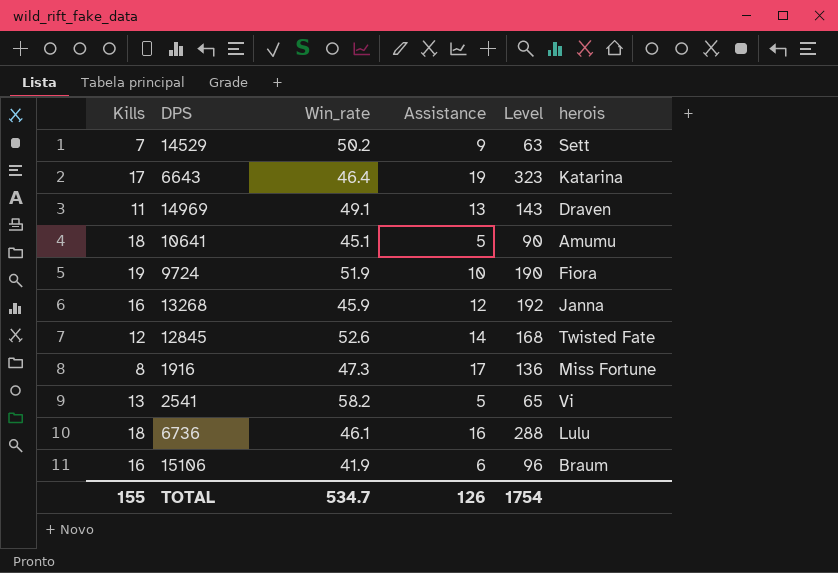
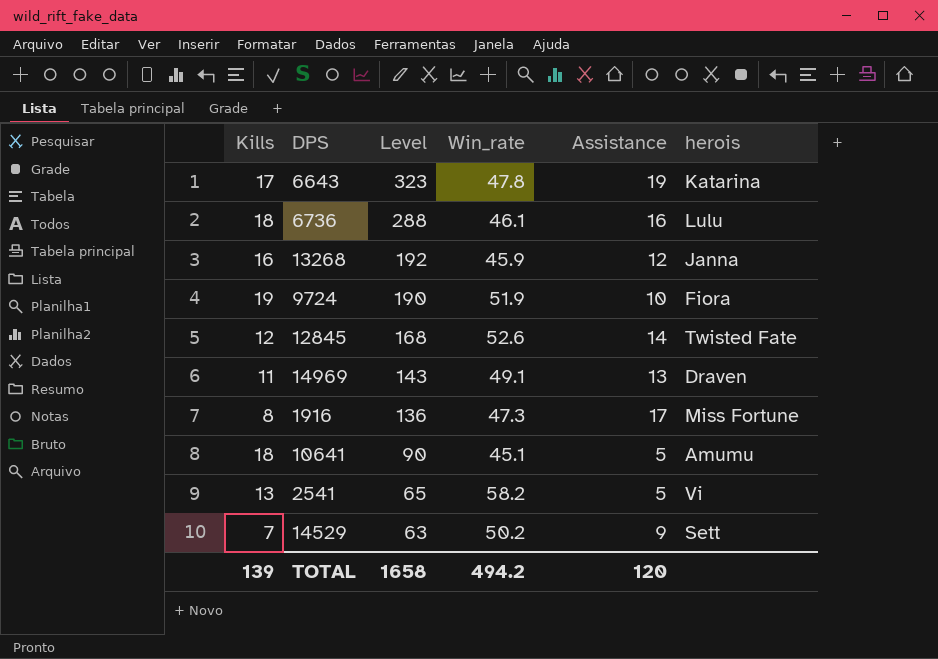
row order: none -> Level descending
column Level | position: 5 -> 3
row 15106: 16 | 41.9 | 6 | 96 | Braum -> none
6643 | Win_rate: 46.4 -> 47.8
TOTAL | Kills: 155 -> 139
TOTAL | Level: 1754 -> 1658
TOTAL | Win_rate: 534.7 -> 494.2
TOTAL | Assistance: 126 -> 120

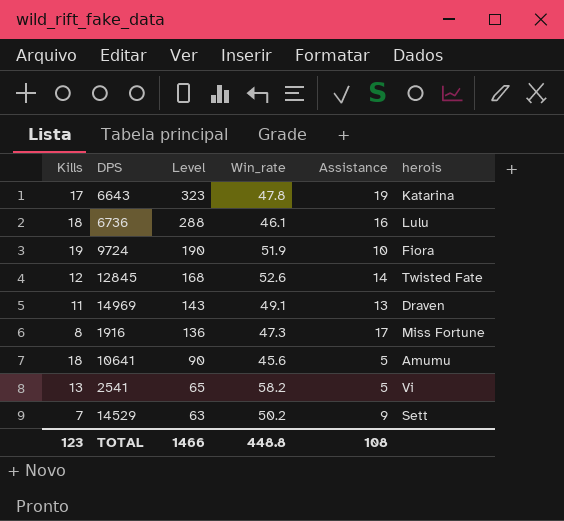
row 13268: 16 | 192 | 45.9 | 12 | Janna -> none
10641 | Win_rate: 45.1 -> 45.6
TOTAL | Kills: 139 -> 123
TOTAL | Level: 1658 -> 1466
TOTAL | Win_rate: 494.2 -> 448.8
TOTAL | Assistance: 120 -> 108

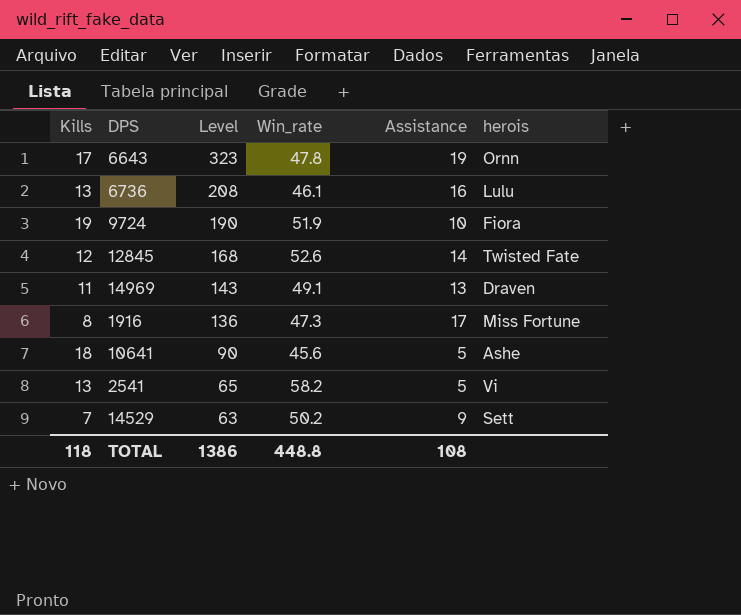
6643 | herois: Katarina -> Ornn
6736 | Kills: 18 -> 13
6736 | Level: 288 -> 208
10641 | herois: Amumu -> Ashe
TOTAL | Kills: 123 -> 118
TOTAL | Level: 1466 -> 1386

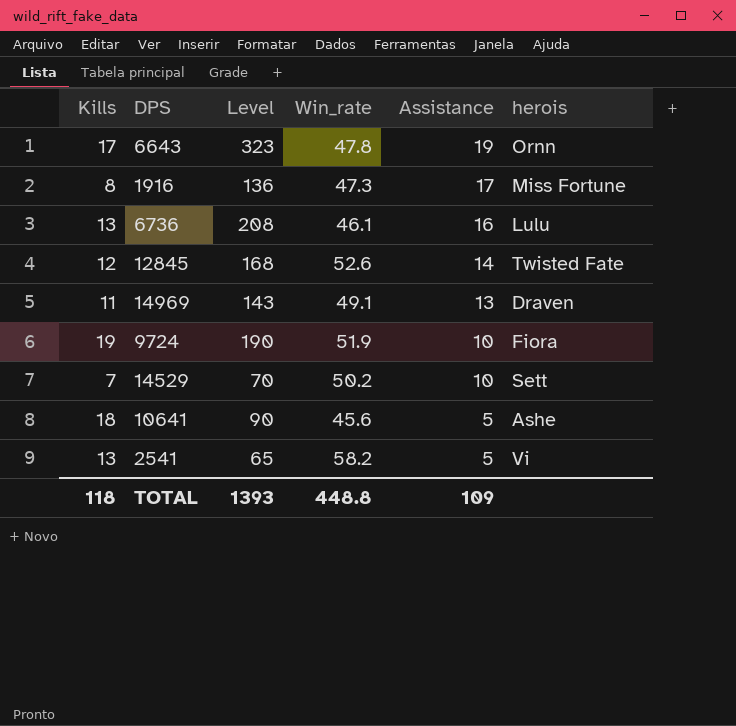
row order: Level descending -> Assistance descending
14529 | Level: 63 -> 70
14529 | Assistance: 9 -> 10
TOTAL | Level: 1386 -> 1393
TOTAL | Assistance: 108 -> 109

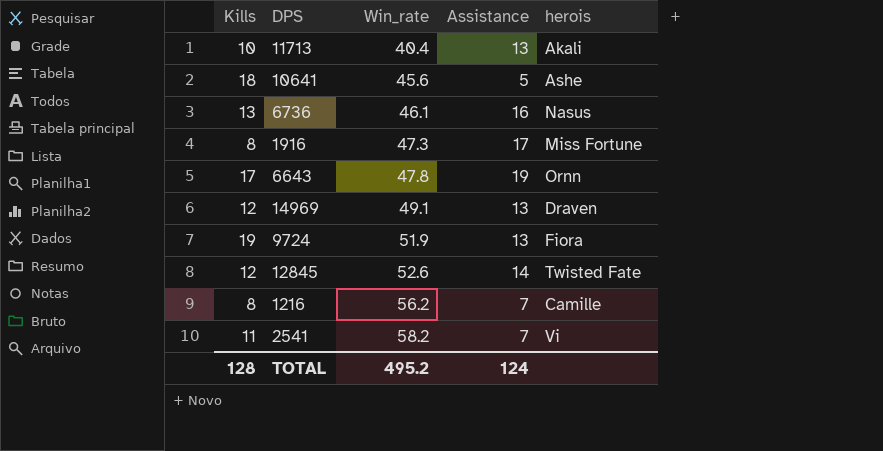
row order: Assistance descending -> Win_rate ascending
column Level | formula: [Kills] * [Assistance] -> none
row 14529: 7 | 70 | 50.2 | 10 | Sett -> none
row 11713: none -> 10 | 40.4 | 13 | Akali
6736 | herois: Lulu -> Nasus
14969 | Kills: 11 -> 12
9724 | Assistance: 10 -> 13
row 1216: none -> 8 | 56.2 | 7 | Camille
2541 | Kills: 13 -> 11
2541 | Assistance: 5 -> 7
TOTAL | Kills: 118 -> 128
TOTAL | Win_rate: 448.8 -> 495.2
TOTAL | Assistance: 109 -> 124

